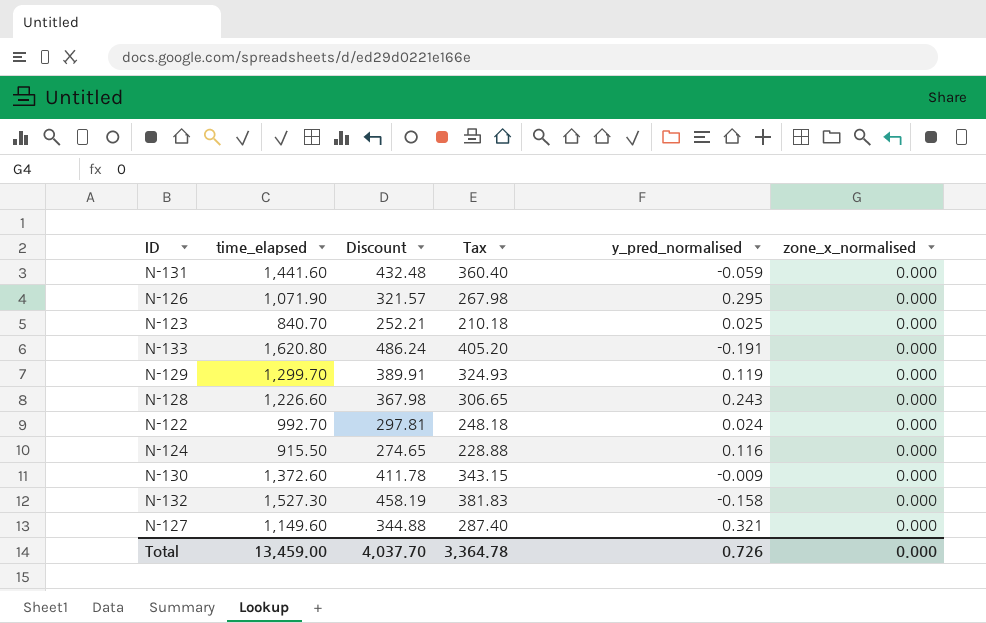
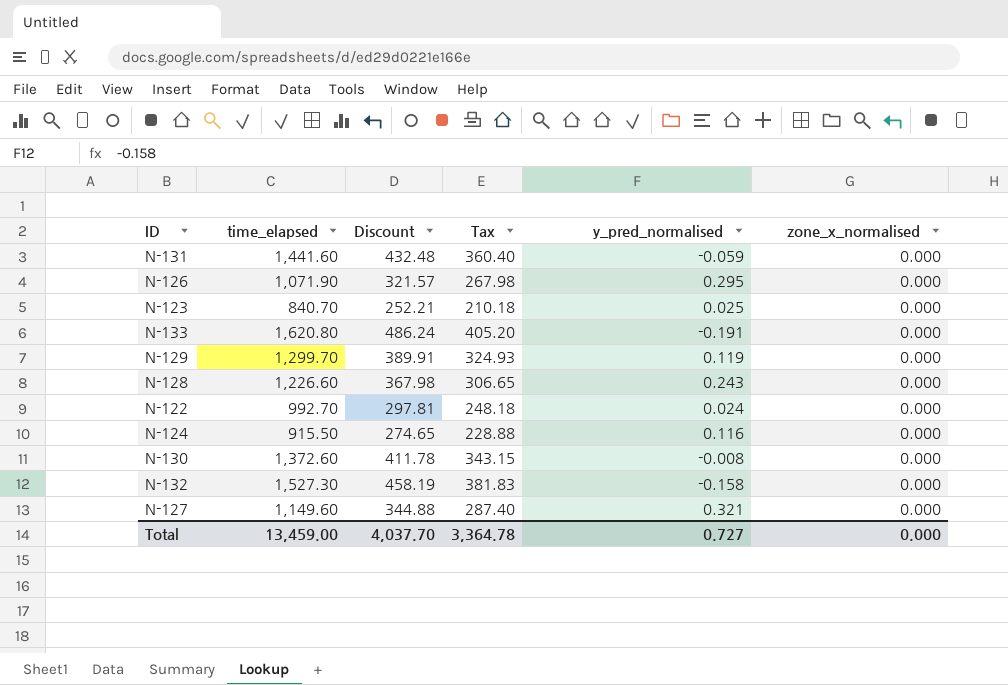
N-130 | y_pred_normalised: -0.009 -> -0.008
Total | y_pred_normalised: 0.726 -> 0.727

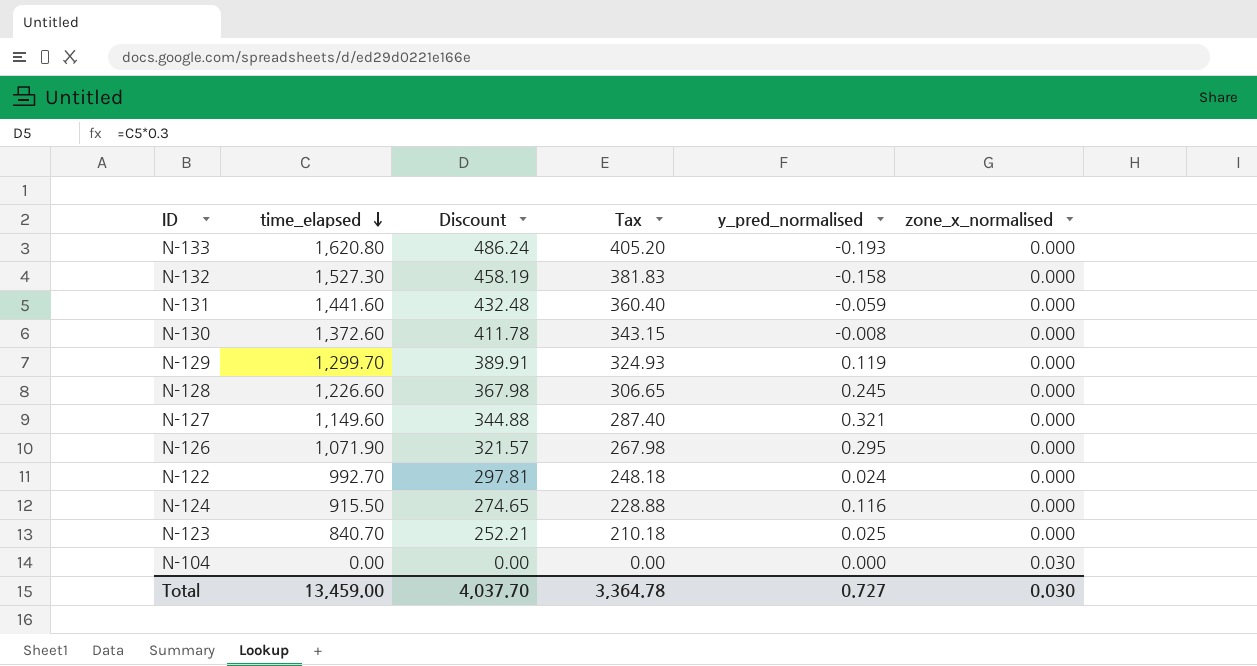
row order: none -> time_elapsed descending
N-133 | y_pred_normalised: -0.191 -> -0.193
N-128 | y_pred_normalised: 0.243 -> 0.245
row N-104: none -> 0.00 | 0.00 | 0.00 | 0.000 | 0.030
Total | zone_x_normalised: 0.000 -> 0.030

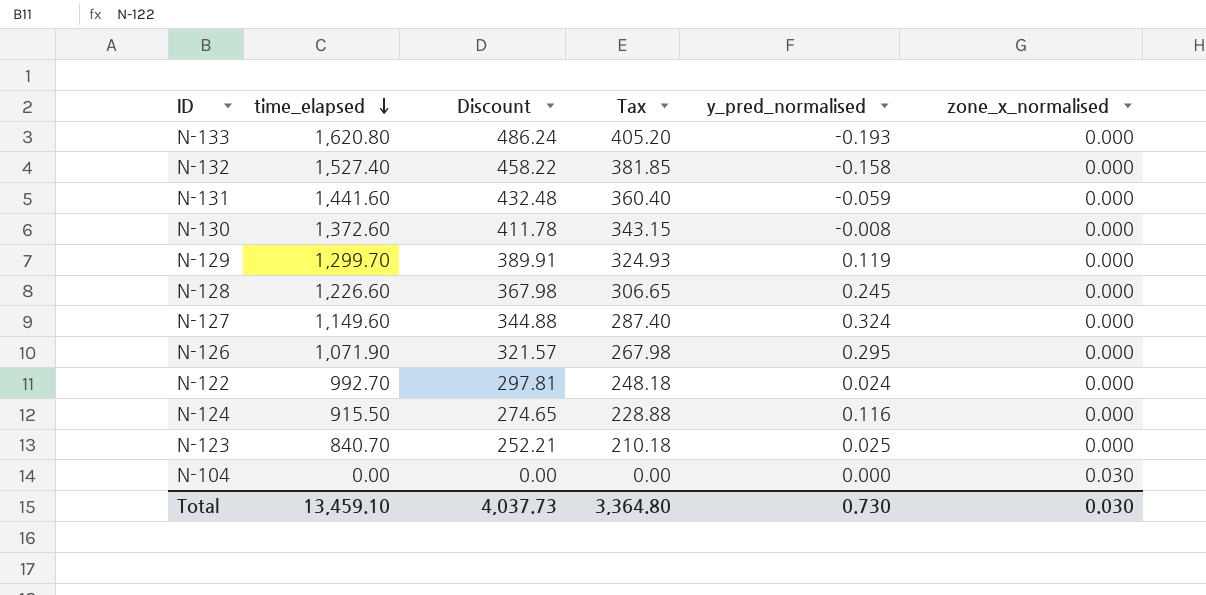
N-132 | time_elapsed: 1,527.30 -> 1,527.40
N-132 | Discount: 458.19 -> 458.22
N-132 | Tax: 381.83 -> 381.85
N-127 | y_pred_normalised: 0.321 -> 0.324
Total | time_elapsed: 13,459.00 -> 13,459.10
Total | Discount: 4,037.70 -> 4,037.73
Total | Tax: 3,364.78 -> 3,364.80
Total | y_pred_normalised: 0.727 -> 0.730

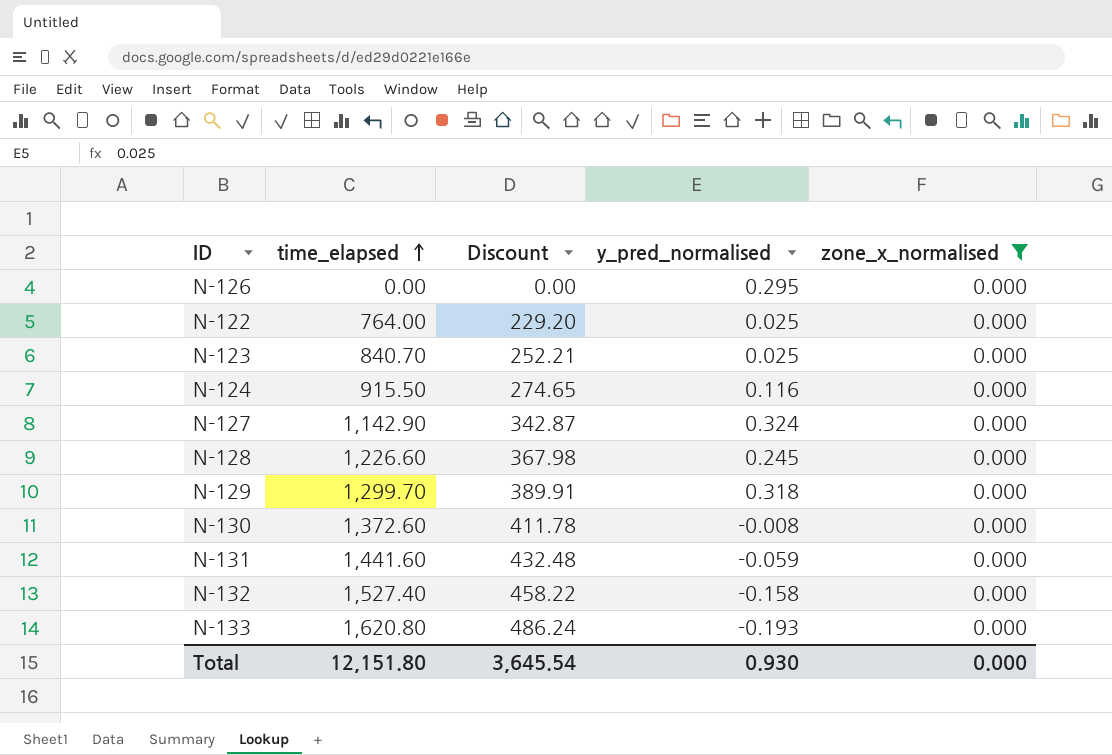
filter: none -> zone_x_normalised = 0.000
row order: time_elapsed descending -> time_elapsed ascending
column Tax | formula: [time_elapsed] * 0.25 -> none
N-126 | time_elapsed: 1,071.90 -> 0.00
N-126 | Discount: 321.57 -> 0.00
N-122 | time_elapsed: 992.70 -> 764.00
N-122 | Discount: 297.81 -> 229.20
N-122 | y_pred_normalised: 0.024 -> 0.025
N-127 | time_elapsed: 1,149.60 -> 1,142.90
N-127 | Discount: 344.88 -> 342.87
N-129 | y_pred_normalised: 0.119 -> 0.318
Total | time_elapsed: 13,459.10 -> 12,151.80
Total | Discount: 4,037.73 -> 3,645.54
Total | y_pred_normalised: 0.730 -> 0.930
Total | zone_x_normalised: 0.030 -> 0.000

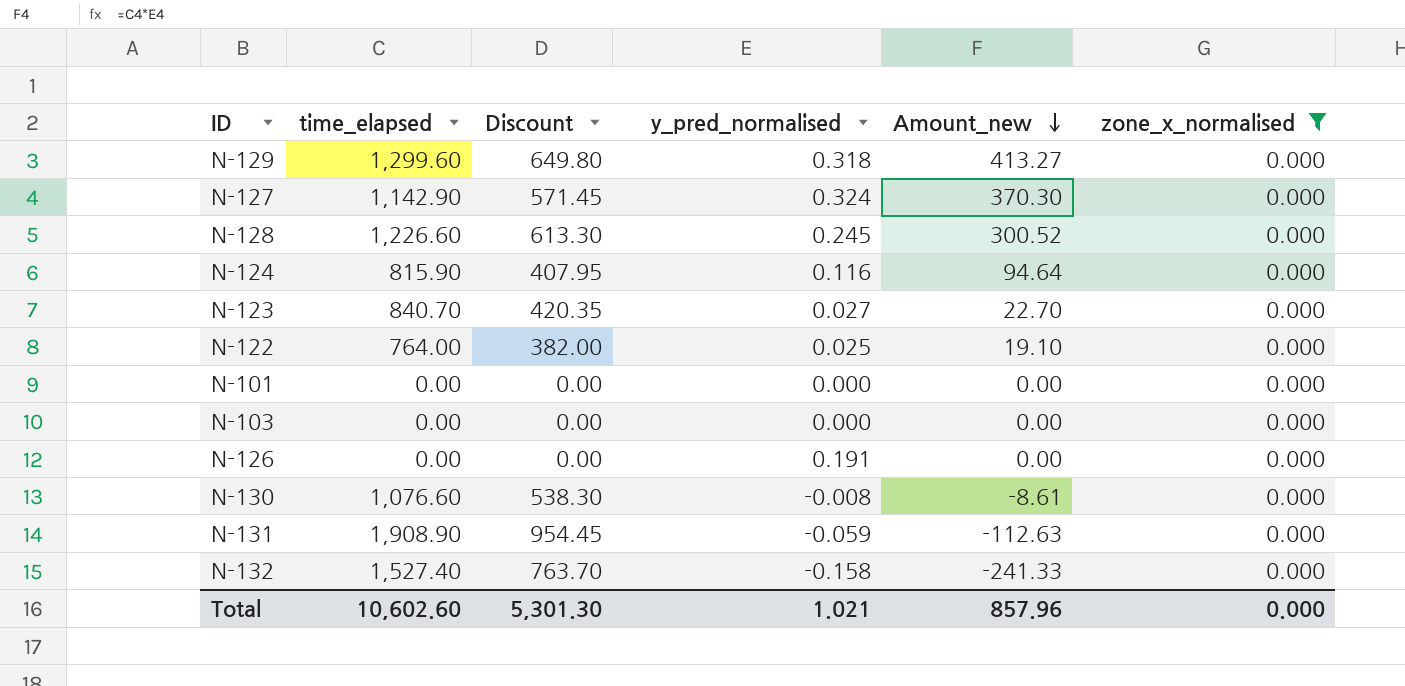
row order: time_elapsed ascending -> Amount_new descending
column Discount | formula: [time_elapsed] * 0.3 -> [time_elapsed] * 0.5
column Amount_new | formula: none -> [time_elapsed] * [y_pred_normalised]
row N-133: 1,620.80 | 486.24 | -0.193 | 0.000 -> none
N-129 | time_elapsed: 1,299.70 -> 1,299.60
N-124 | time_elapsed: 915.50 -> 815.90
N-123 | y_pred_normalised: 0.025 -> 0.027
row N-101: none -> 0.00 | 0.00 | 0.000 | 0.00 | 0.000
row N-103: none -> 0.00 | 0.00 | 0.000 | 0.00 | 0.000
N-126 | y_pred_normalised: 0.295 -> 0.191
N-130 | time_elapsed: 1,372.60 -> 1,076.60
N-131 | time_elapsed: 1,441.60 -> 1,908.90
Total | time_elapsed: 12,151.80 -> 10,602.60
Total | Discount: 3,645.54 -> 5,301.30
Total | y_pred_normalised: 0.930 -> 1.021

